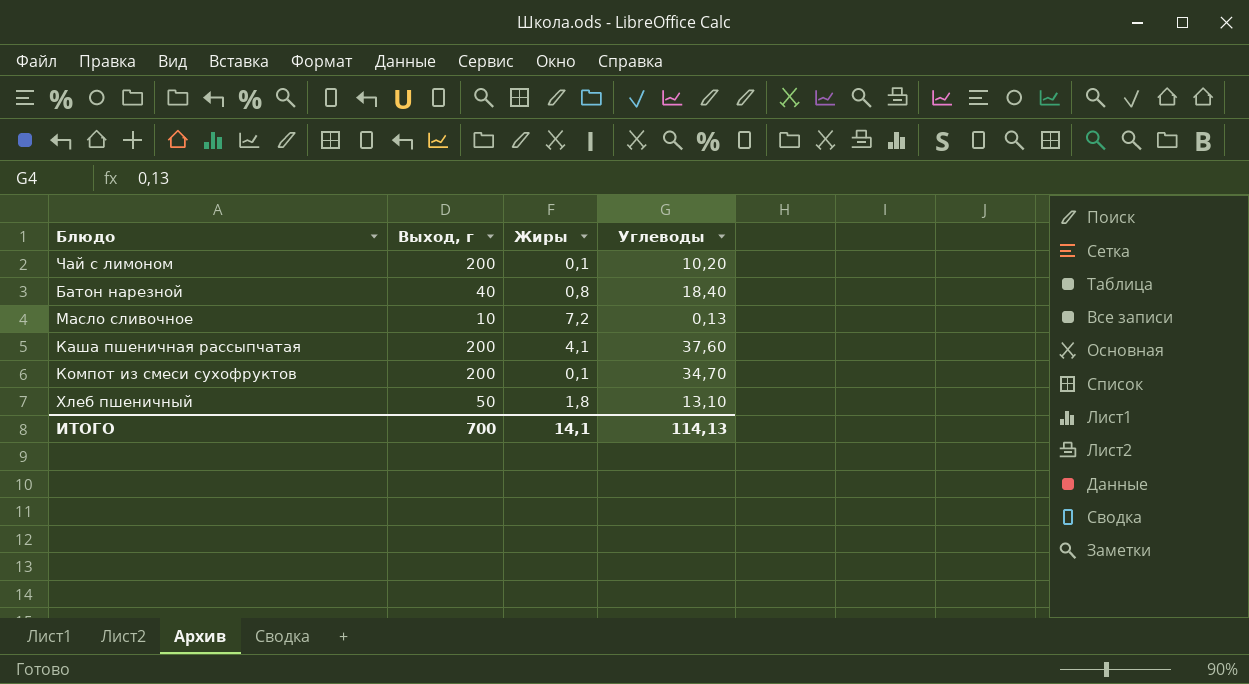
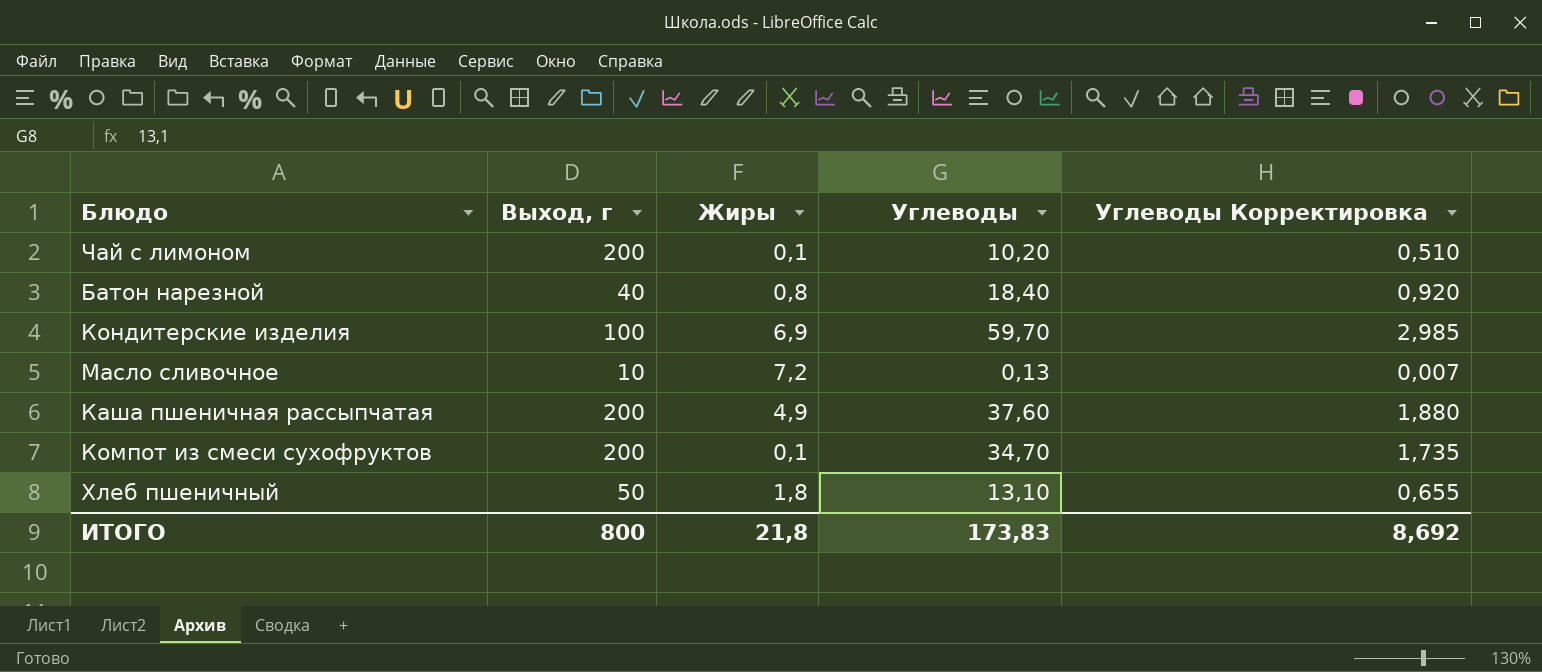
column Углеводы Корректировка | formula: none -> [Углеводы] * 0,05
row Кондитерские изделия: none -> 100 | 6,9 | 59,70 | 2,985
Каша пшеничная рассыпчатая | Жиры: 4,1 -> 4,9
ИТОГО | Выход, г: 700 -> 800
ИТОГО | Жиры: 14,1 -> 21,8
ИТОГО | Углеводы: 114,13 -> 173,83

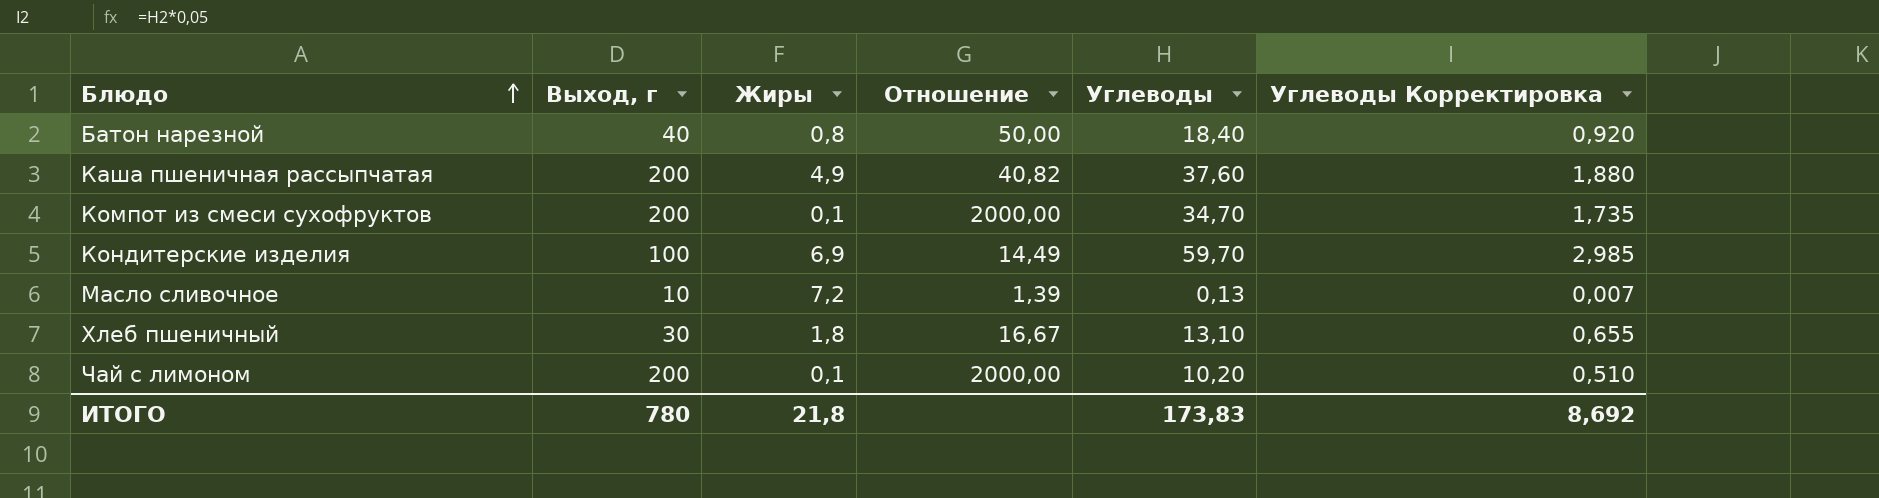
row order: none -> Блюдо ascending
column Отношение | formula: none -> [Выход, г] / [Жиры]
Хлеб пшеничный | Выход, г: 50 -> 30
ИТОГО | Выход, г: 800 -> 780

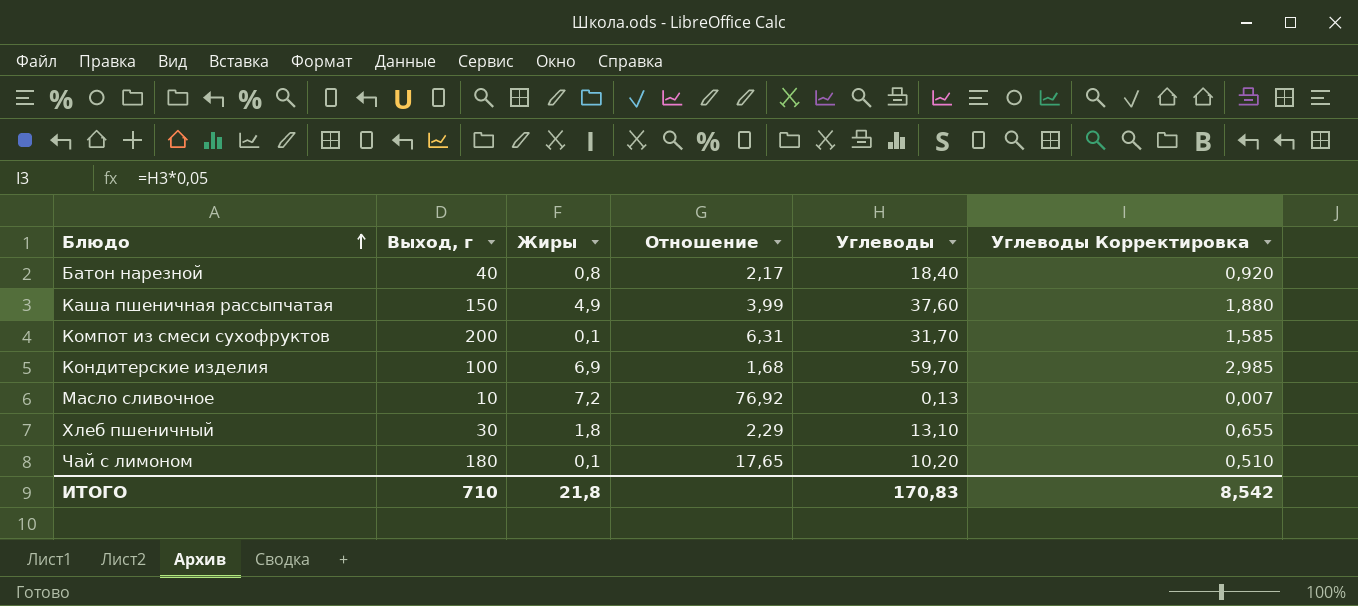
column Отношение | formula: [Выход, г] / [Жиры] -> [Выход, г] / [Углеводы]
Каша пшеничная рассыпчатая | Выход, г: 200 -> 150
Компот из смеси сухофруктов | Углеводы: 34,70 -> 31,70
Компот из смеси сухофруктов | Углеводы Корректировка: 1,735 -> 1,585
Чай с лимоном | Выход, г: 200 -> 180
ИТОГО | Выход, г: 780 -> 710
ИТОГО | Углеводы: 173,83 -> 170,83
ИТОГО | Углеводы Корректировка: 8,692 -> 8,542

